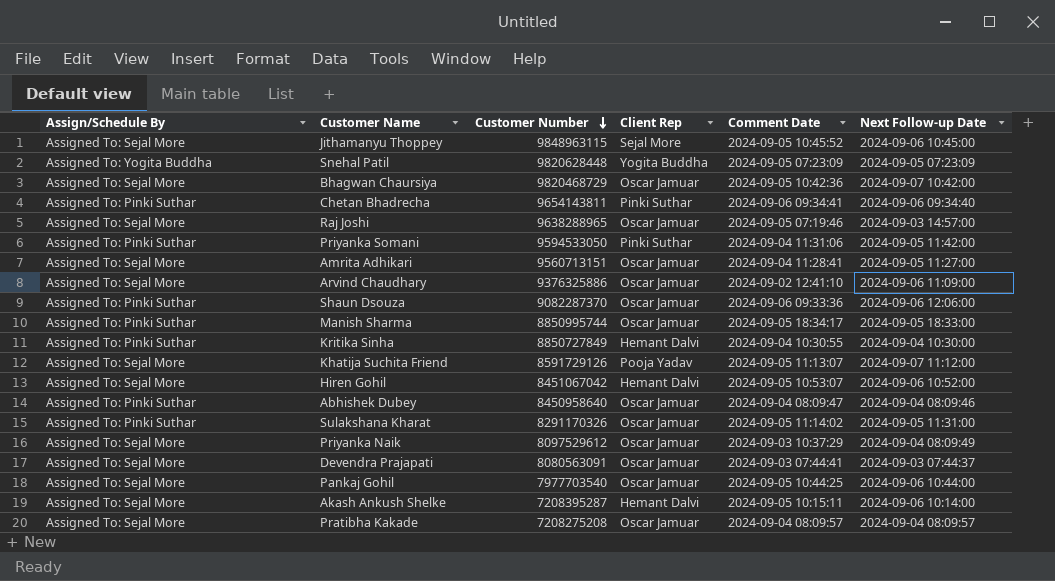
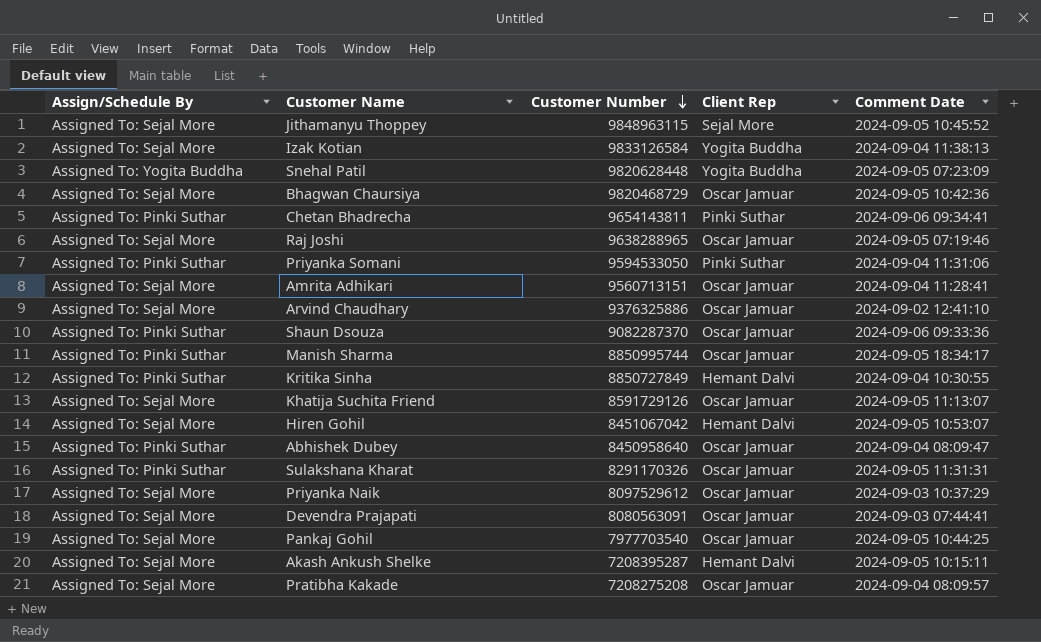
column Next Follow-up Date | position: 6 -> none
row Izak Kotian: none -> Assigned To: Sejal More | 9833126584 | Yogita Buddha | 2024-09-04 11:38:13
Khatija Suchita Friend | Client Rep: Pooja Yadav -> Oscar Jamuar
Sulakshana Kharat | Comment Date: 2024-09-05 11:14:02 -> 2024-09-05 11:31:31

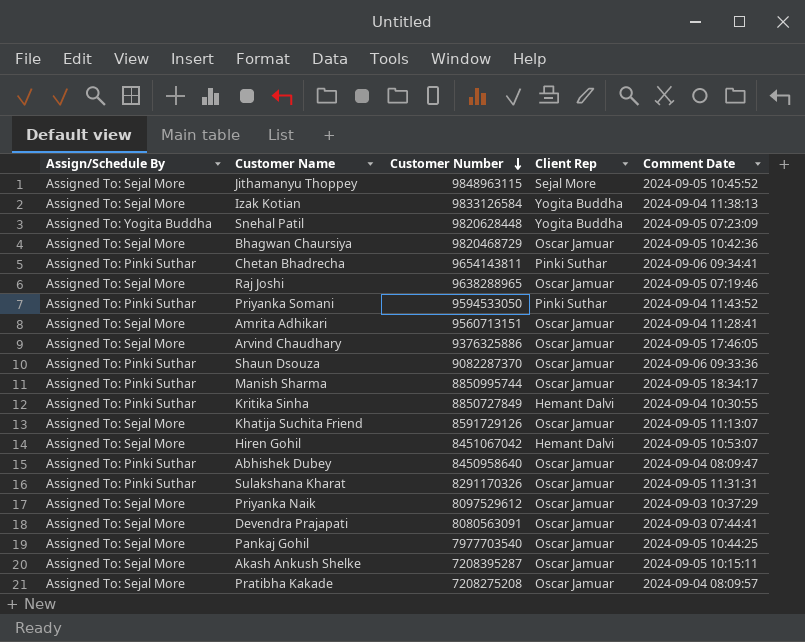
Priyanka Somani | Comment Date: 2024-09-04 11:31:06 -> 2024-09-04 11:43:52
Arvind Chaudhary | Comment Date: 2024-09-02 12:41:10 -> 2024-09-05 17:46:05
Akash Ankush Shelke | Client Rep: Hemant Dalvi -> Oscar Jamuar

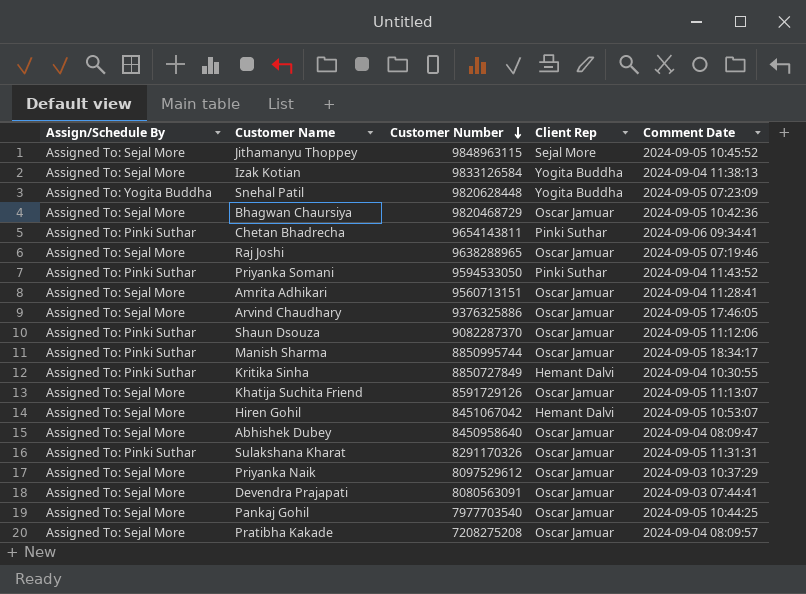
row Akash Ankush Shelke: Assigned To: Sejal More | 7208395287 | Oscar Jamuar | 2024-09-05 10:15:11 -> none
Shaun Dsouza | Comment Date: 2024-09-06 09:33:36 -> 2024-09-05 11:12:06
Abhishek Dubey | Assign/Schedule By: Assigned To: Pinki Suthar -> Assigned To: Sejal More

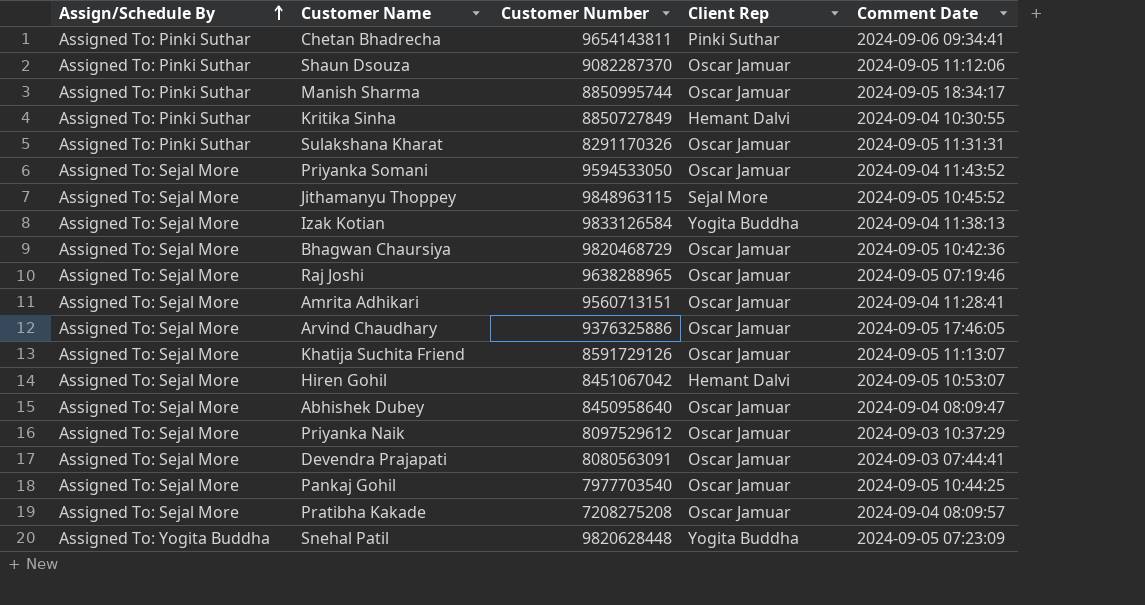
row order: Customer Number descending -> Assign/Schedule By ascending
Priyanka Somani | Assign/Schedule By: Assigned To: Pinki Suthar -> Assigned To: Sejal More
Priyanka Somani | Client Rep: Pinki Suthar -> Oscar Jamuar

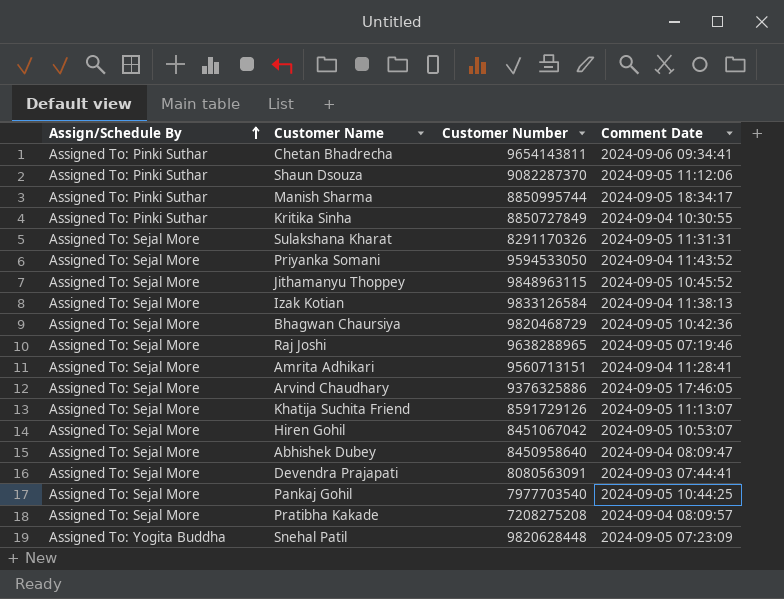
column Client Rep | position: 4 -> none
row Priyanka Naik: Assigned To: Sejal More | 8097529612 | Oscar Jamuar | 2024-09-03 10:37:29 -> none
Sulakshana Kharat | Assign/Schedule By: Assigned To: Pinki Suthar -> Assigned To: Sejal More

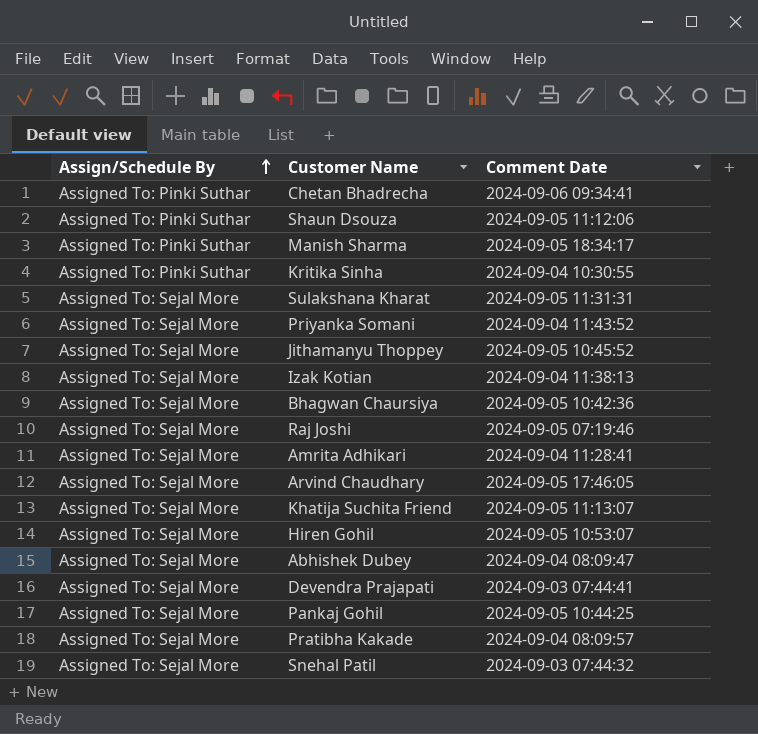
column Customer Number | position: 3 -> none
Snehal Patil | Assign/Schedule By: Assigned To: Yogita Buddha -> Assigned To: Sejal More
Snehal Patil | Comment Date: 2024-09-05 07:23:09 -> 2024-09-03 07:44:32

